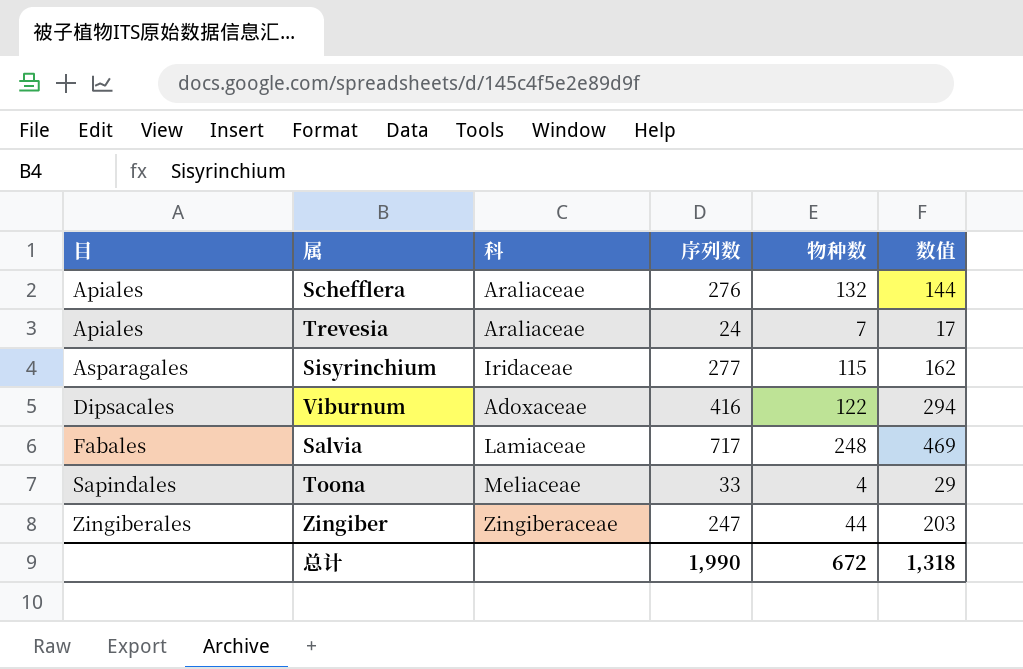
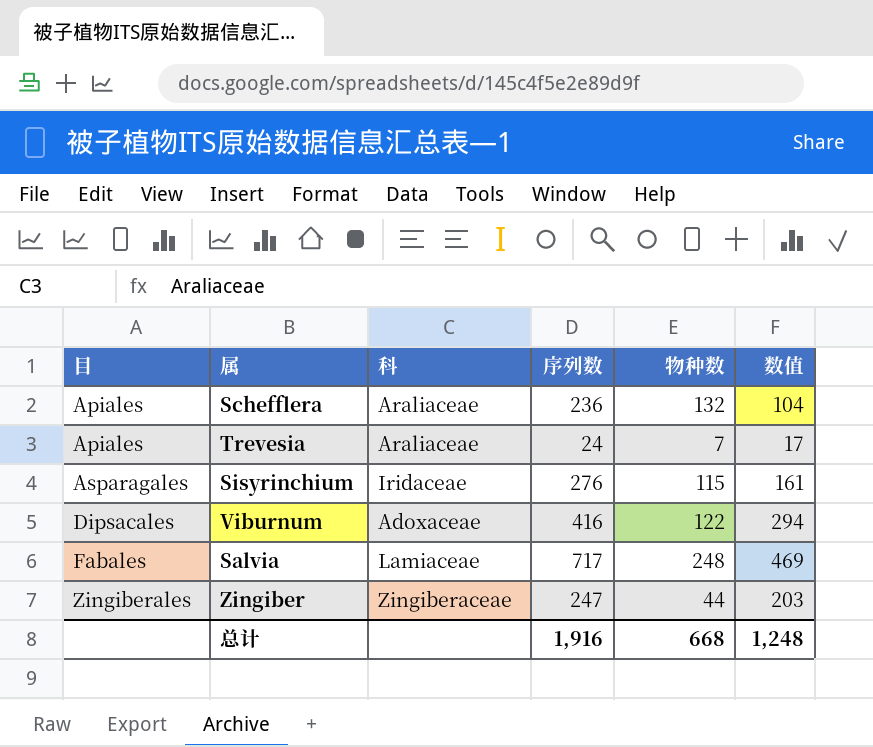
row Toona: Sapindales | Meliaceae | 33 | 4 | 29 -> none
Schefflera | 序列数: 276 -> 236
Schefflera | 数值: 144 -> 104
Sisyrinchium | 序列数: 277 -> 276
Sisyrinchium | 数值: 162 -> 161
总计 | 序列数: 1,990 -> 1,916
总计 | 物种数: 672 -> 668
总计 | 数值: 1,318 -> 1,248

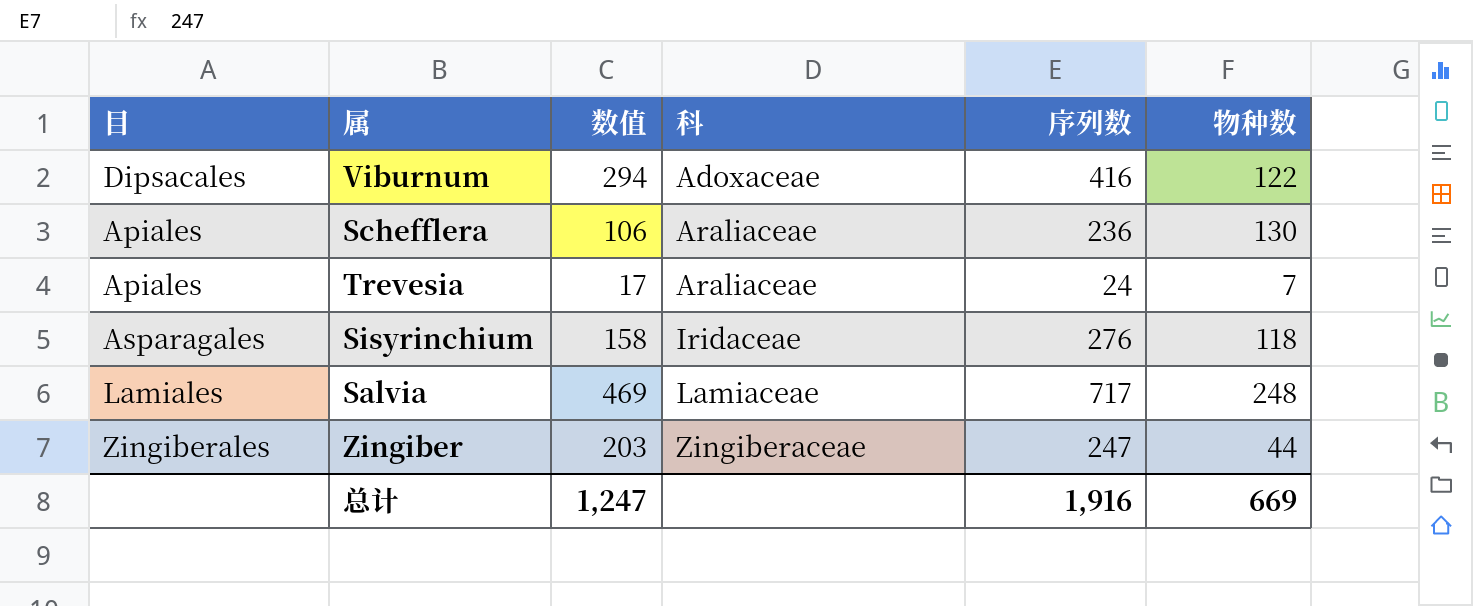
row order: 目 ascending -> 科 ascending
column 数值 | position: 6 -> 3
Schefflera | 数值: 104 -> 106
Schefflera | 物种数: 132 -> 130
Sisyrinchium | 数值: 161 -> 158
Sisyrinchium | 物种数: 115 -> 118
Salvia | 目: Fabales -> Lamiales
总计 | 数值: 1,248 -> 1,247
总计 | 物种数: 668 -> 669

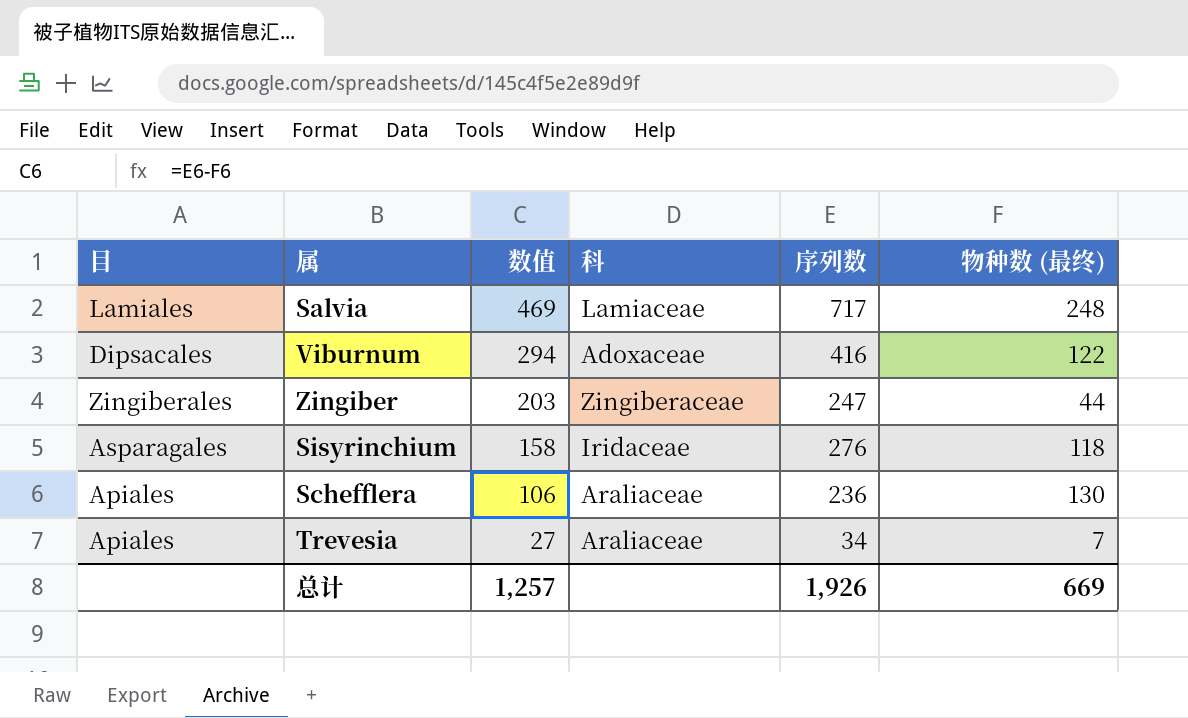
row order: 科 ascending -> 数值 descending
column name: 物种数 -> 物种数 (最终)
Trevesia | 数值: 17 -> 27
Trevesia | 序列数: 24 -> 34
总计 | 数值: 1,247 -> 1,257
总计 | 序列数: 1,916 -> 1,926

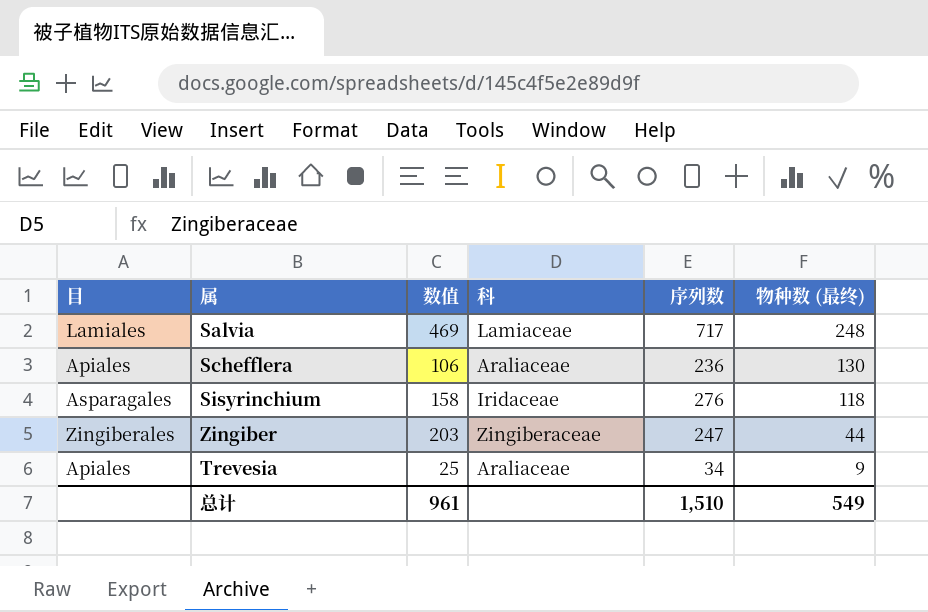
row order: 数值 descending -> 物种数 (最终) descending
row Viburnum: Dipsacales | 294 | Adoxaceae | 416 | 122 -> none
Trevesia | 数值: 27 -> 25
Trevesia | 物种数 (最终): 7 -> 9
总计 | 数值: 1,257 -> 961
总计 | 序列数: 1,926 -> 1,510
总计 | 物种数 (最终): 669 -> 549

